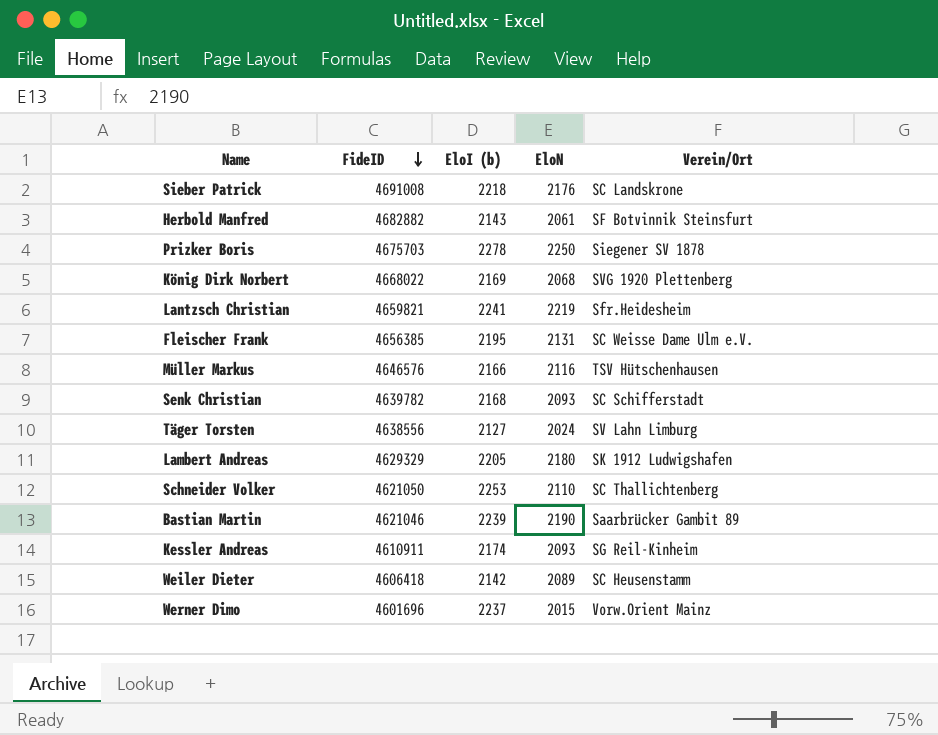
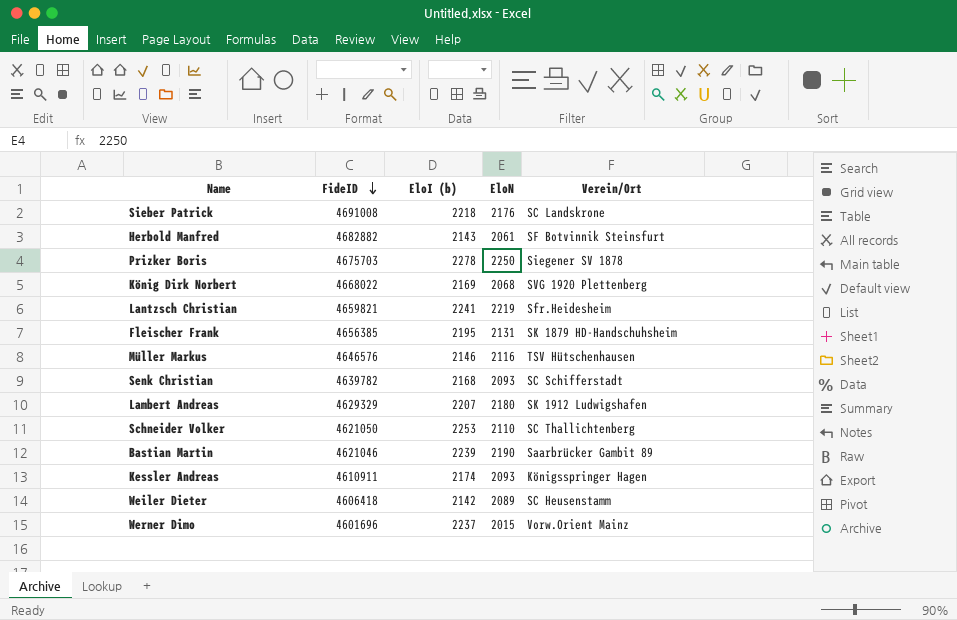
row Täger Torsten: 4638556 | 2127 | 2024 | SV Lahn Limburg -> none
Fleischer Frank | Verein/Ort: SC Weisse Dame Ulm e.V. -> SK 1879 HD-Handschuhsheim
Müller Markus | EloI (b): 2166 -> 2146
Lambert Andreas | EloI (b): 2205 -> 2207
Kessler Andreas | Verein/Ort: SG Reil-Kinheim -> Königsspringer Hagen

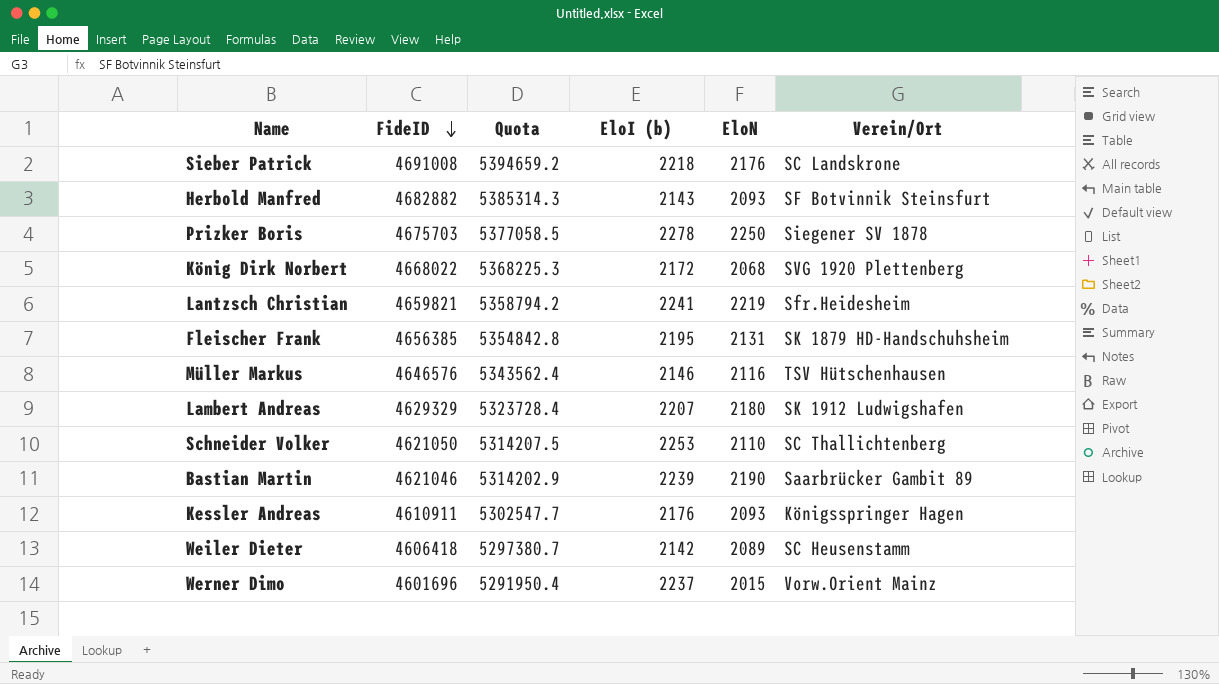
column Quota | formula: none -> [FideID] * 1.15
row Senk Christian: 4639782 | 2168 | 2093 | SC Schifferstadt -> none
Herbold Manfred | EloN: 2061 -> 2093
König Dirk Norbert | EloI (b): 2169 -> 2172
Kessler Andreas | EloI (b): 2174 -> 2176

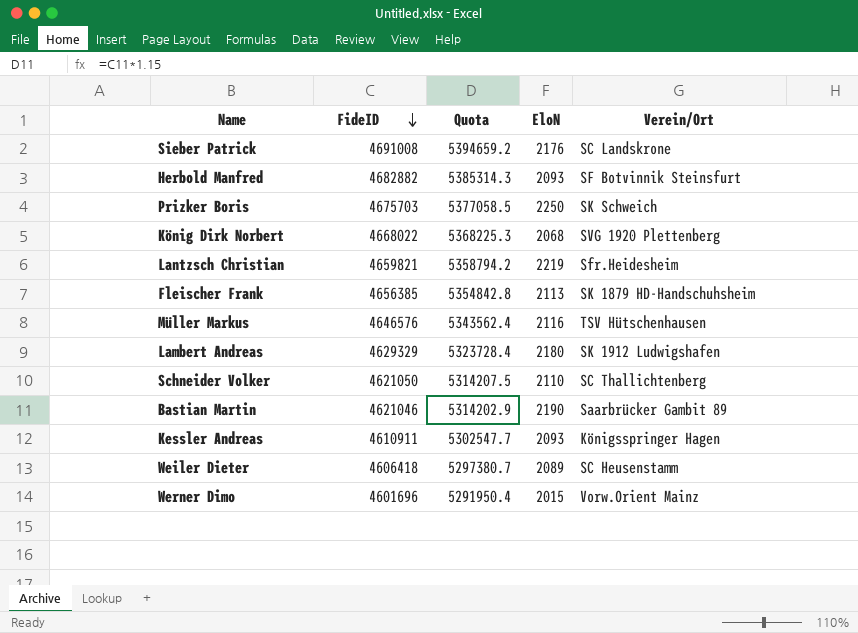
column EloI (b) | position: 4 -> none
Prizker Boris | Verein/Ort: Siegener SV 1878 -> SK Schweich
Fleischer Frank | EloN: 2131 -> 2113

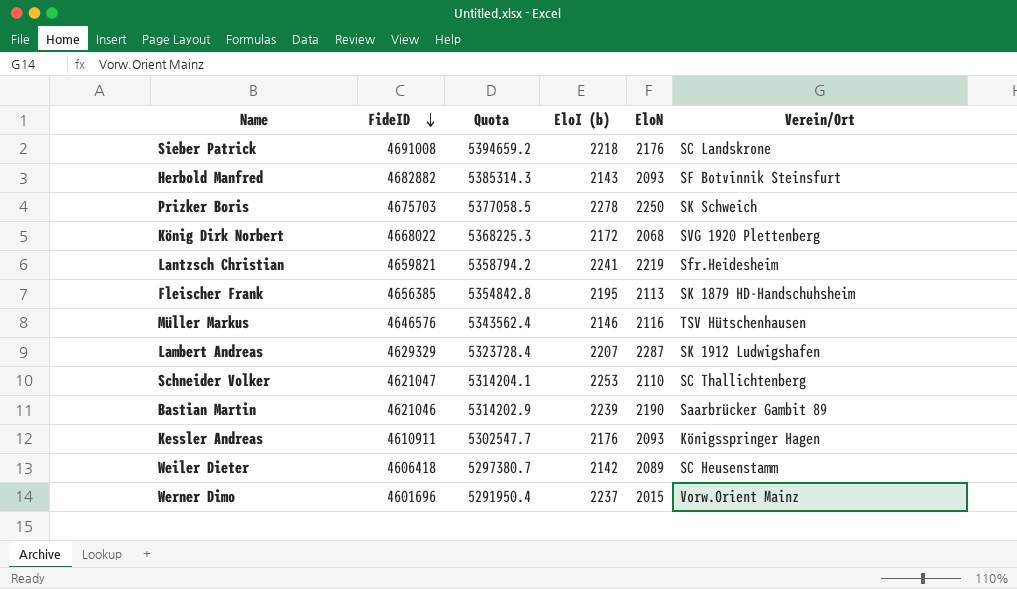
column EloI (b) | position: none -> 4
Lambert Andreas | EloN: 2180 -> 2287
Schneider Volker | FideID: 4621050 -> 4621047
Schneider Volker | Quota: 5314207.5 -> 5314204.1

